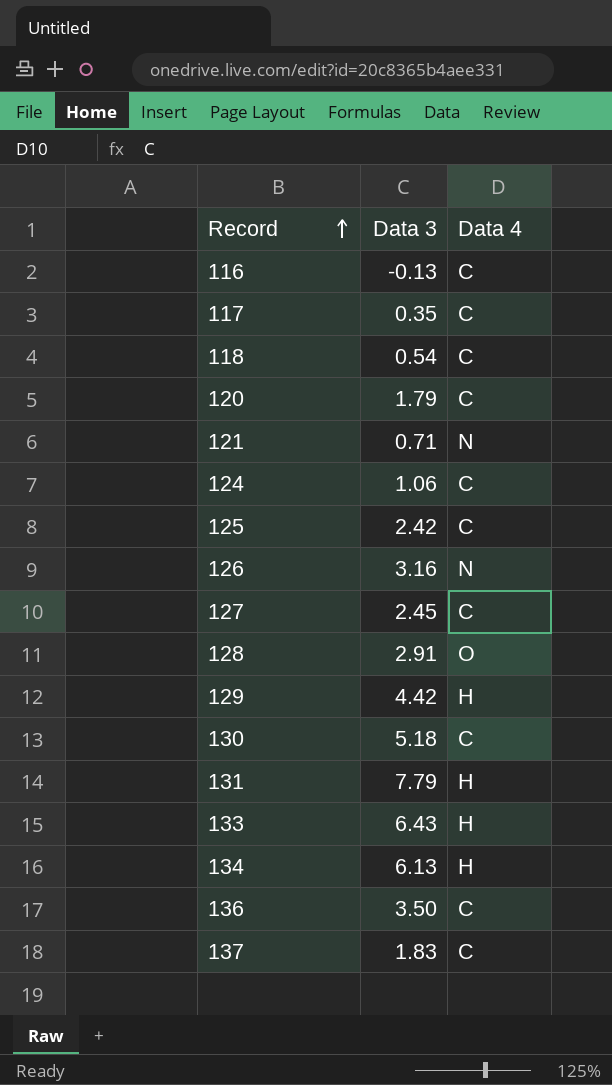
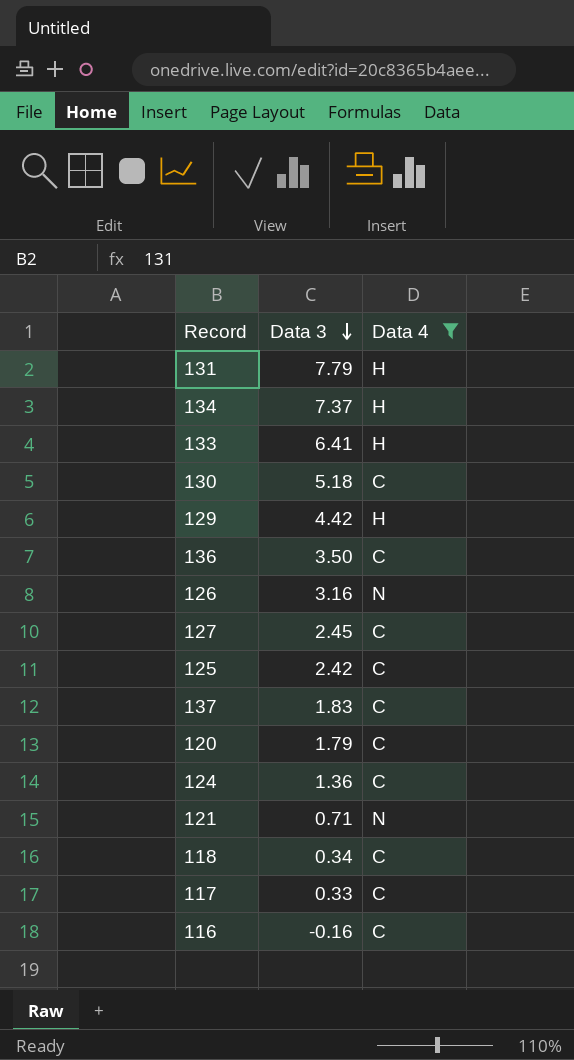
filter: none -> Data 4 != O
row order: Record ascending -> Data 3 descending
134 | Data 3: 6.13 -> 7.37
133 | Data 3: 6.43 -> 6.41
124 | Data 3: 1.06 -> 1.36
118 | Data 3: 0.54 -> 0.34
117 | Data 3: 0.35 -> 0.33
116 | Data 3: -0.13 -> -0.16

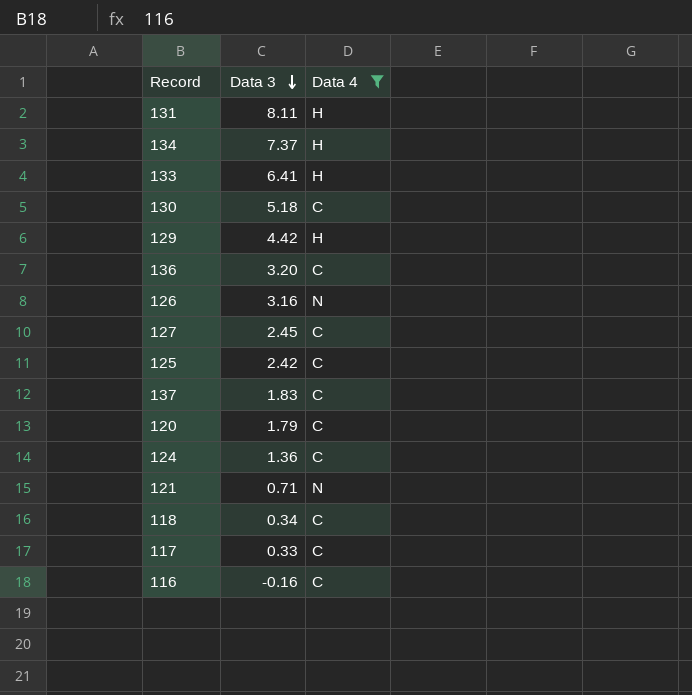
131 | Data 3: 7.79 -> 8.11
136 | Data 3: 3.50 -> 3.20

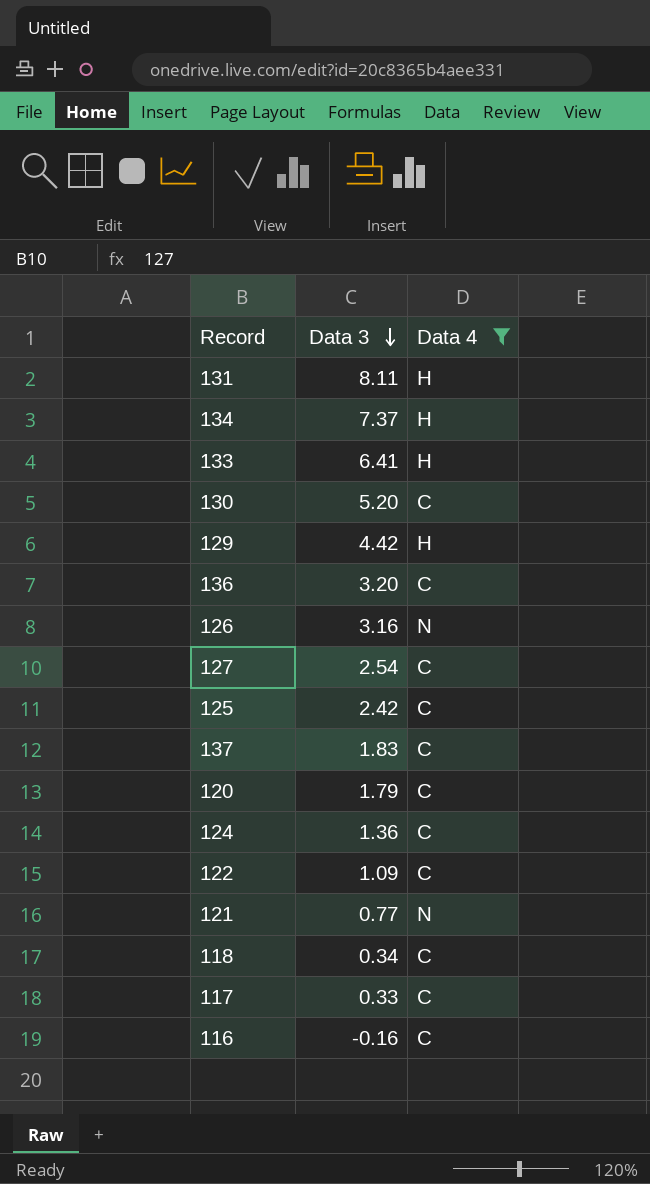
130 | Data 3: 5.18 -> 5.20
127 | Data 3: 2.45 -> 2.54
row 122: none -> 1.09 | C
121 | Data 3: 0.71 -> 0.77

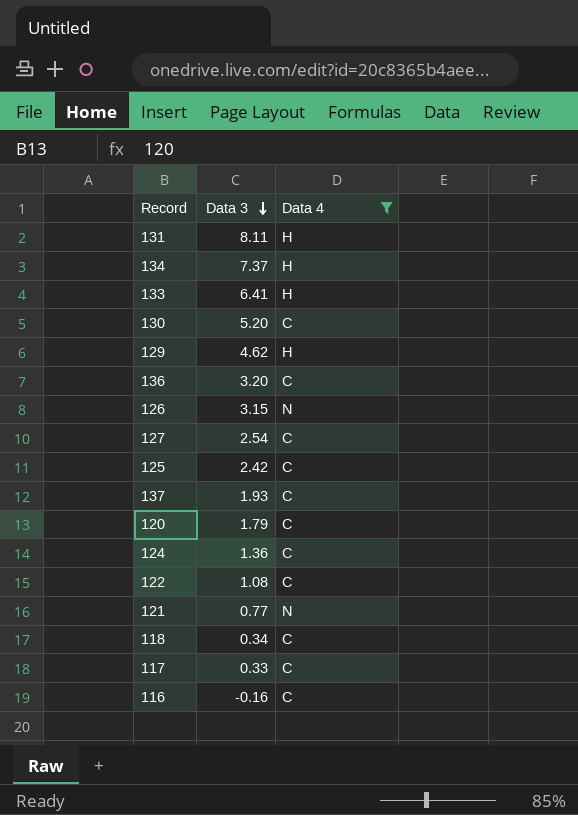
129 | Data 3: 4.42 -> 4.62
126 | Data 3: 3.16 -> 3.15
137 | Data 3: 1.83 -> 1.93
122 | Data 3: 1.09 -> 1.08

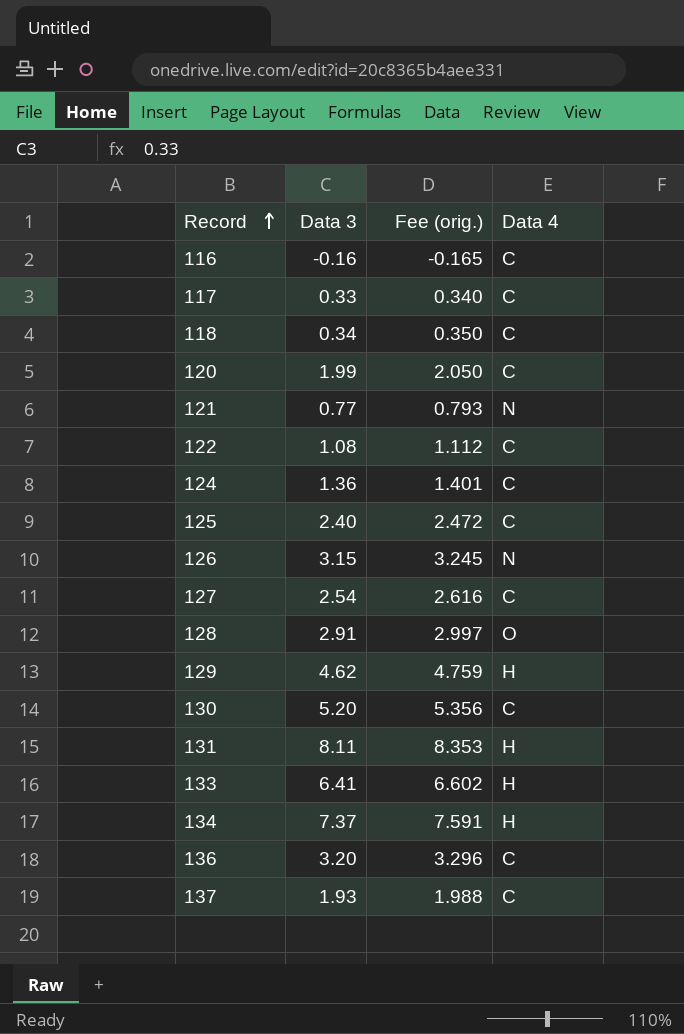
filter: Data 4 != O -> none
row order: Data 3 descending -> Record ascending
column Fee (orig.) | formula: none -> [Data 3] * 1.03
120 | Data 3: 1.79 -> 1.99
125 | Data 3: 2.42 -> 2.40

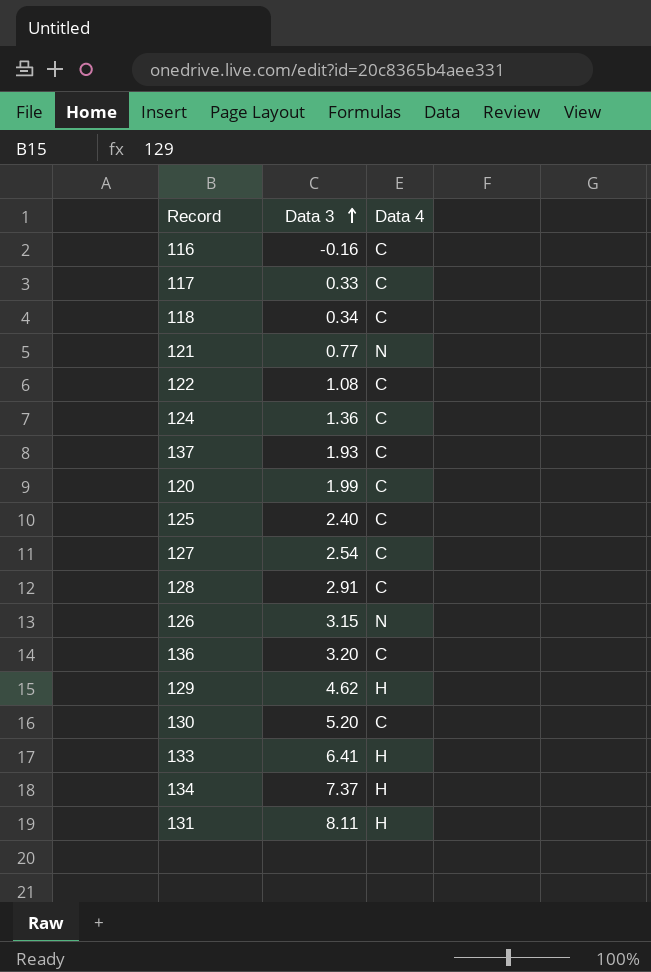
row order: Record ascending -> Data 3 ascending
column Fee (orig.) | formula: [Data 3] * 1.03 -> none
128 | Data 4: O -> C

